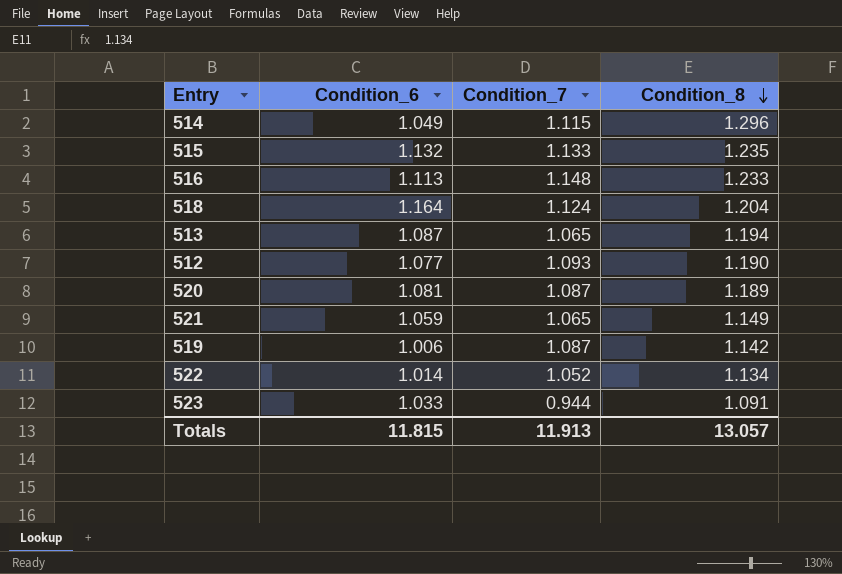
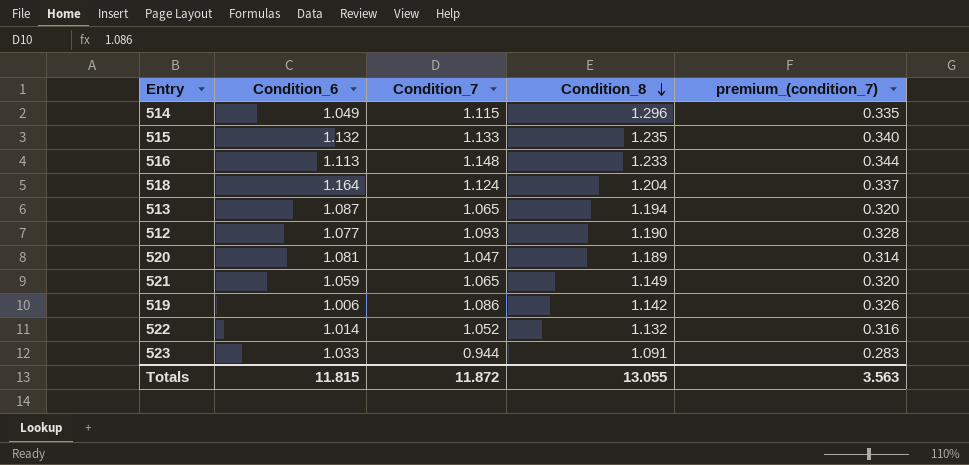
column premium_(condition_7) | formula: none -> [Condition_7] * 0.3
520 | Condition_7: 1.087 -> 1.047
519 | Condition_7: 1.087 -> 1.086
522 | Condition_8: 1.134 -> 1.132
Totals | Condition_7: 11.913 -> 11.872
Totals | Condition_8: 13.057 -> 13.055

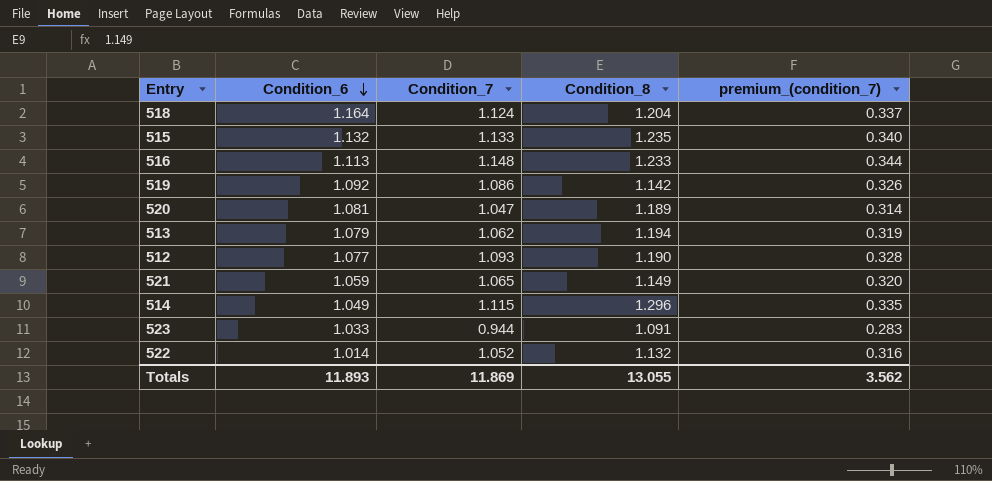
row order: Condition_8 descending -> Condition_6 descending
519 | Condition_6: 1.006 -> 1.092
513 | Condition_6: 1.087 -> 1.079
513 | Condition_7: 1.065 -> 1.062
513 | premium_(condition_7): 0.320 -> 0.319
Totals | Condition_6: 11.815 -> 11.893
Totals | Condition_7: 11.872 -> 11.869
Totals | premium_(condition_7): 3.563 -> 3.562

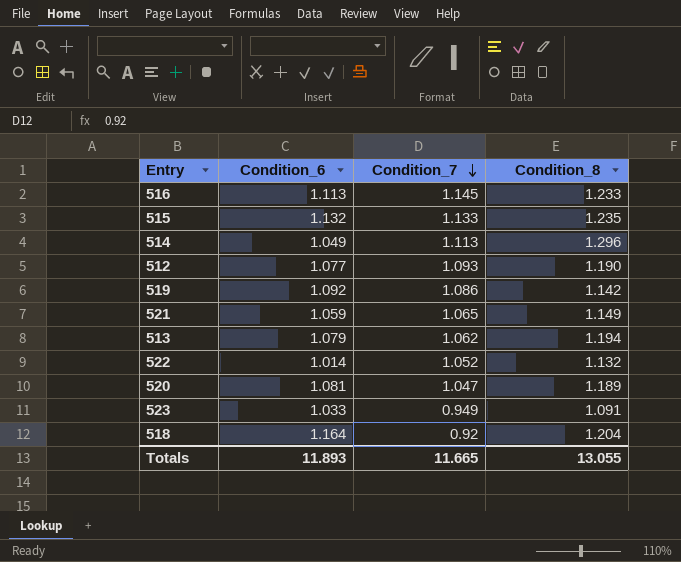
row order: Condition_6 descending -> Condition_7 descending
column premium_(condition_7) | formula: [Condition_7] * 0.3 -> none
516 | Condition_7: 1.148 -> 1.145
514 | Condition_7: 1.115 -> 1.113
523 | Condition_7: 0.944 -> 0.949
518 | Condition_7: 1.124 -> 0.92
Totals | Condition_7: 11.869 -> 11.665

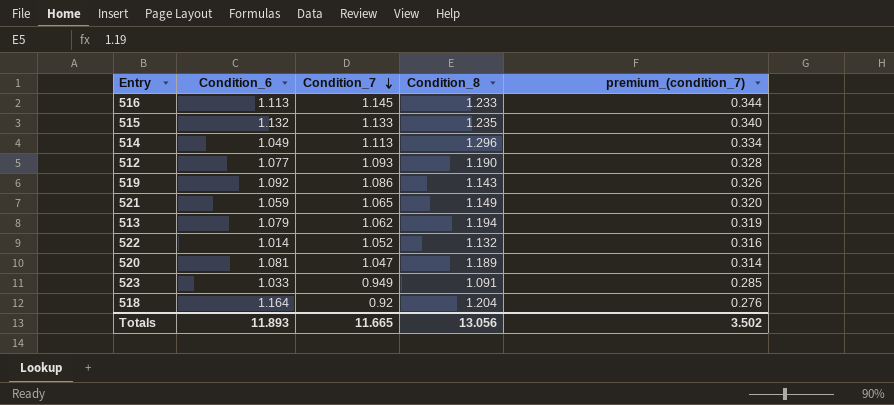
column premium_(condition_7) | formula: none -> [Condition_7] * 0.3
519 | Condition_8: 1.142 -> 1.143
Totals | Condition_8: 13.055 -> 13.056

